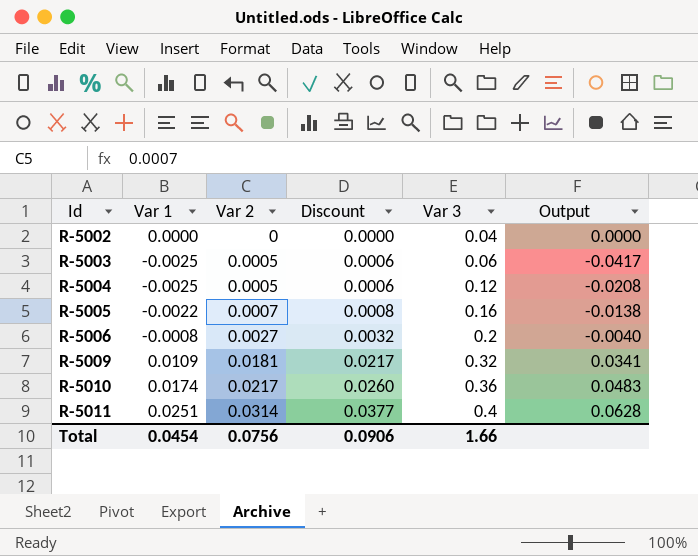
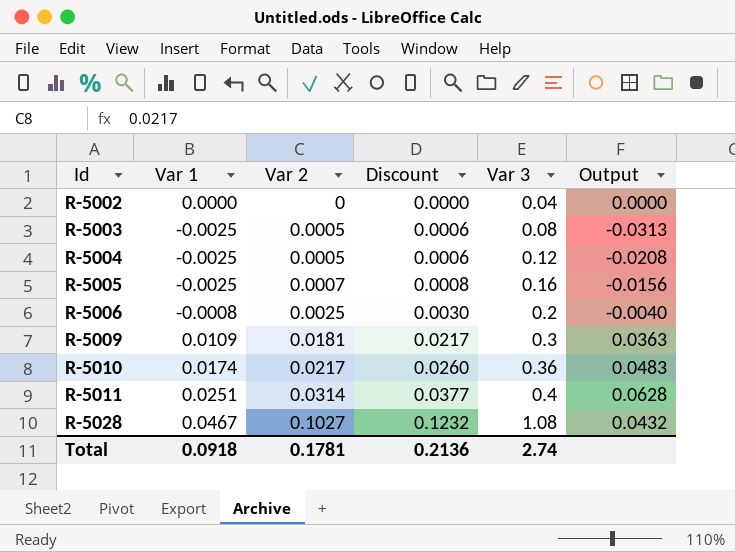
R-5003 | Var 3: 0.06 -> 0.08
R-5003 | Output: -0.0417 -> -0.0313
R-5005 | Var 1: -0.0022 -> -0.0025
R-5005 | Output: -0.0138 -> -0.0156
R-5006 | Var 2: 0.0027 -> 0.0025
R-5006 | Discount: 0.0032 -> 0.0030
R-5009 | Var 3: 0.32 -> 0.3
R-5009 | Output: 0.0341 -> 0.0363
row R-5028: none -> 0.0467 | 0.1027 | 0.1232 | 1.08 | 0.0432
Total | Var 1: 0.0454 -> 0.0918
Total | Var 2: 0.0756 -> 0.1781
Total | Discount: 0.0906 -> 0.2136
Total | Var 3: 1.66 -> 2.74

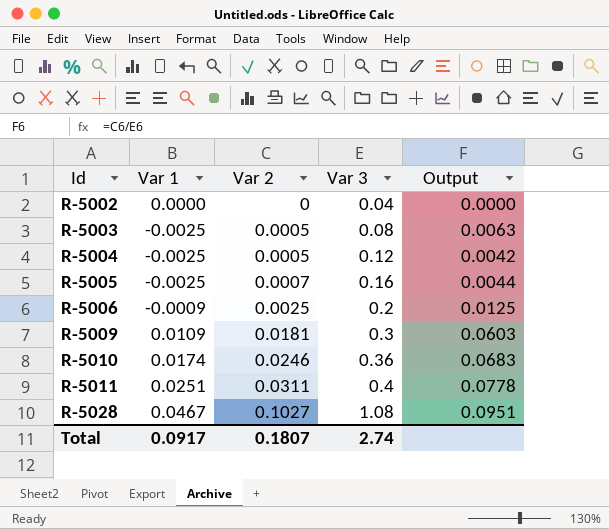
column Discount | formula: [Var 2] * 1.2 -> none
column Output | formula: [Var 1] / [Var 3] -> [Var 2] / [Var 3]
R-5006 | Var 1: -0.0008 -> -0.0009
R-5010 | Var 2: 0.0217 -> 0.0246
R-5011 | Var 2: 0.0314 -> 0.0311
Total | Var 1: 0.0918 -> 0.0917
Total | Var 2: 0.1781 -> 0.1807

